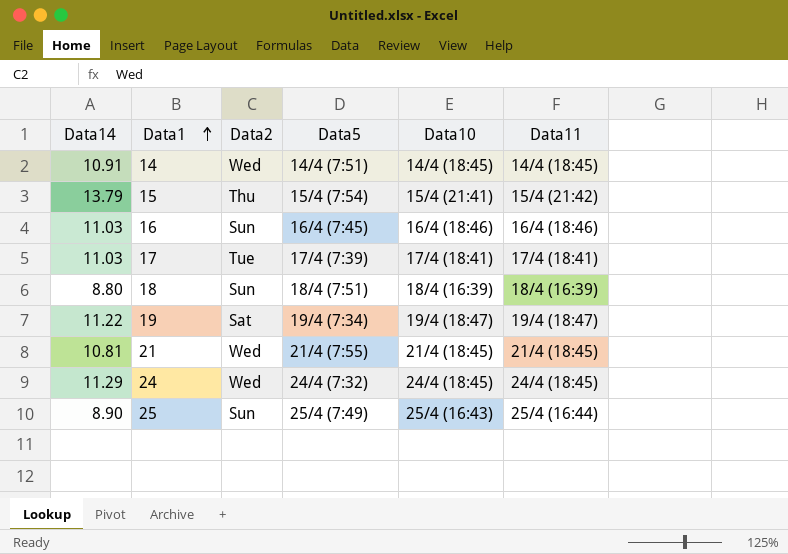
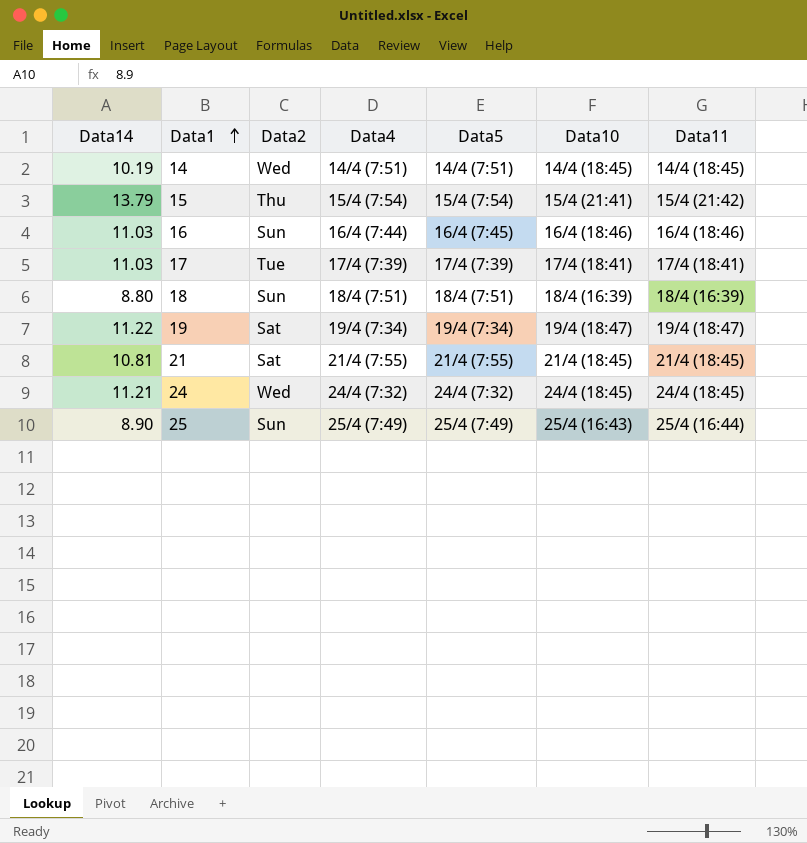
column Data4 | position: none -> 4
14 | Data14: 10.91 -> 10.19
21 | Data2: Wed -> Sat
24 | Data14: 11.29 -> 11.21

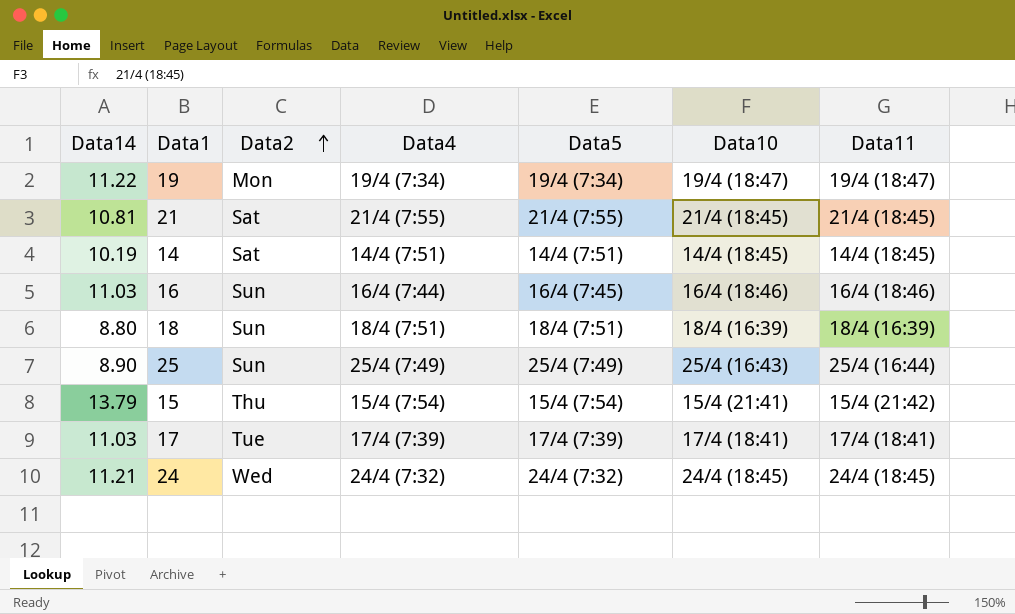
row order: Data1 ascending -> Data2 ascending
19 | Data2: Sat -> Mon
14 | Data2: Wed -> Sat

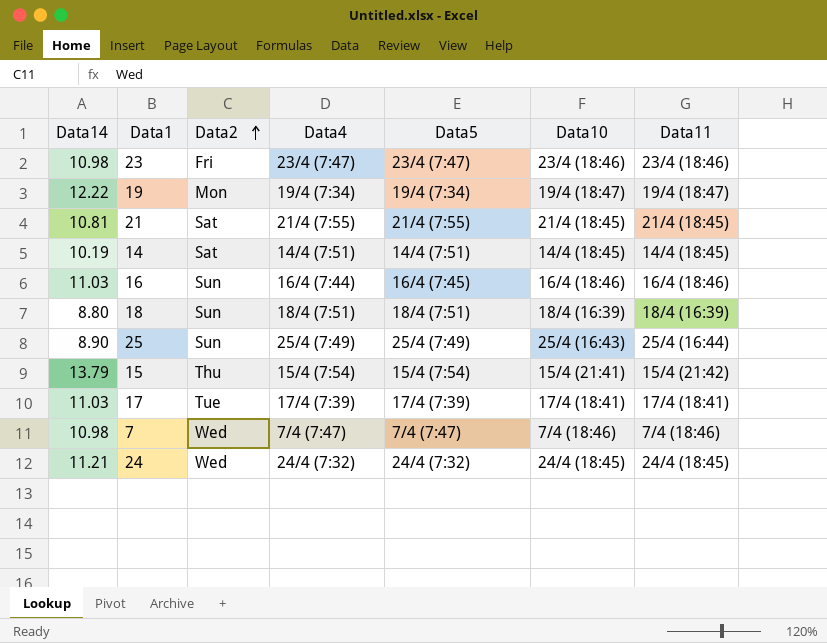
row 23: none -> 10.98 | Fri | 23/4 (7:47) | 23/4 (7:47) | 23/4 (18:46) | 23/4 (18:46)
19 | Data14: 11.22 -> 12.22
row 7: none -> 10.98 | Wed | 7/4 (7:47) | 7/4 (7:47) | 7/4 (18:46) | 7/4 (18:46)

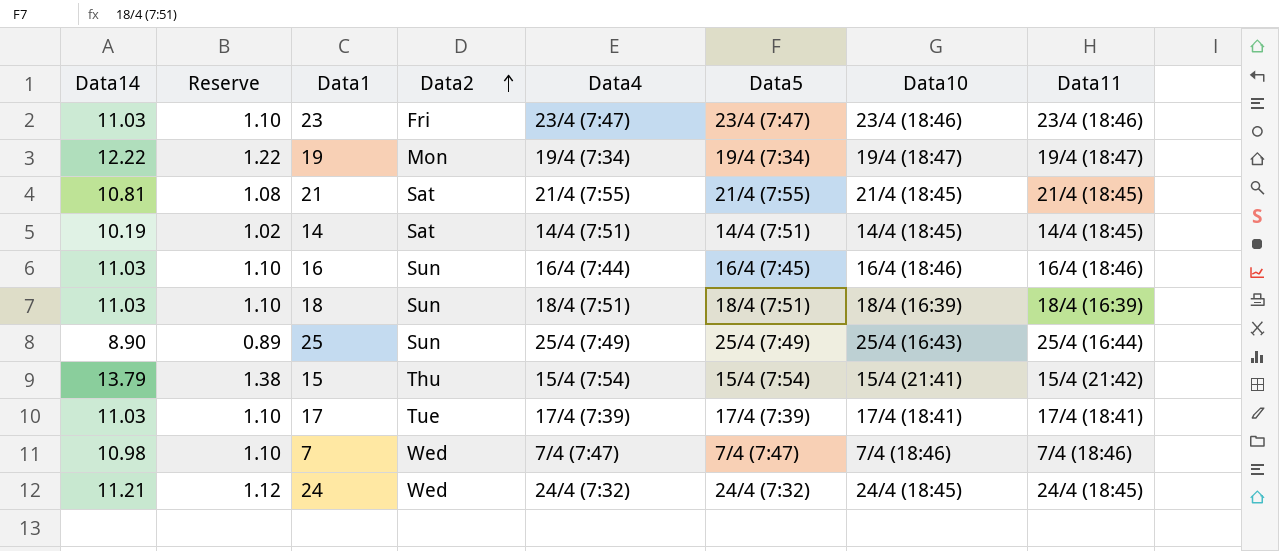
column Reserve | formula: none -> [Data14] * 0.1
23 | Data14: 10.98 -> 11.03
18 | Data14: 8.80 -> 11.03

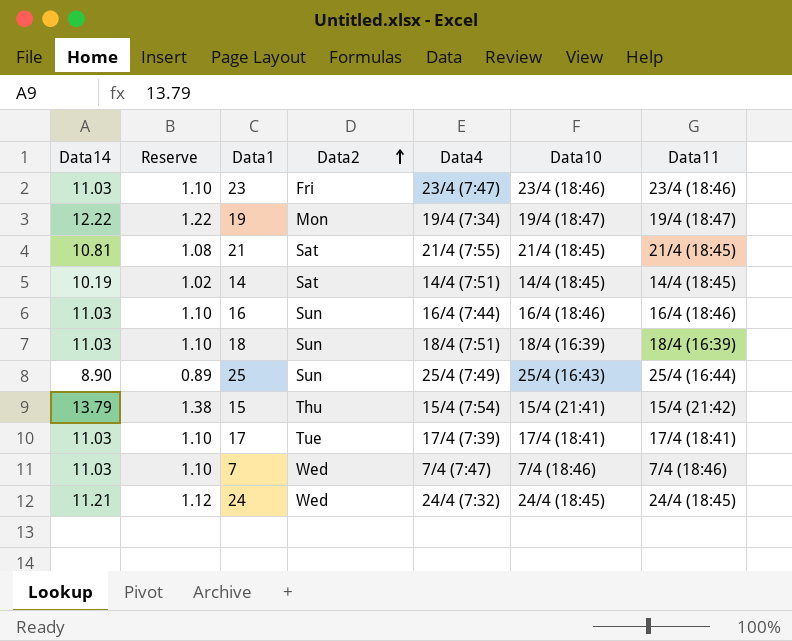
column Data5 | position: 6 -> none
7 | Data14: 10.98 -> 11.03

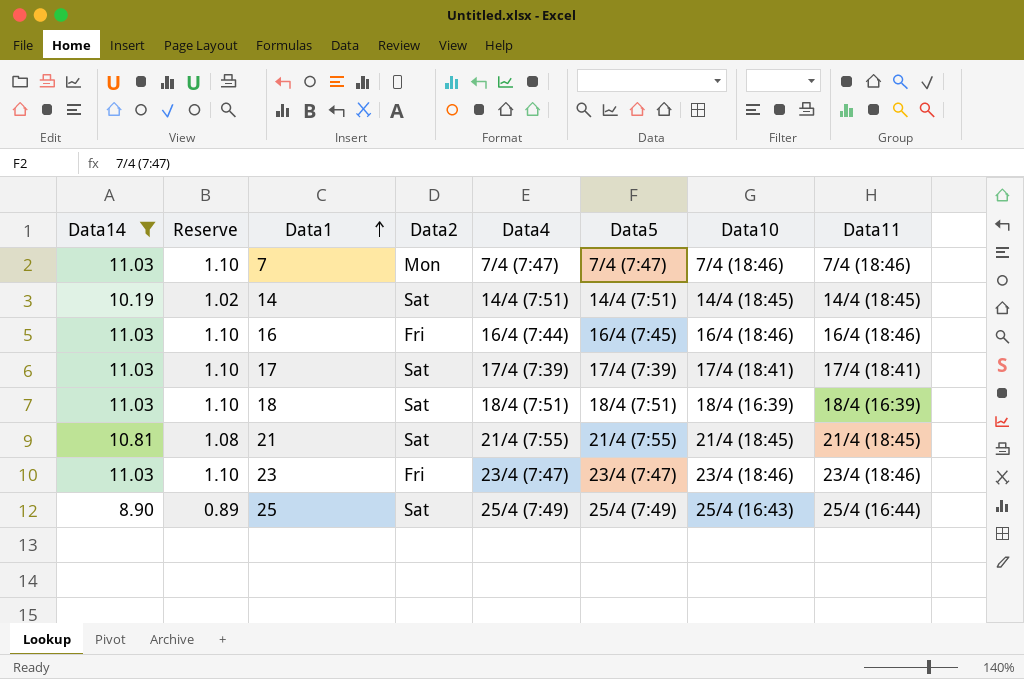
filter: none -> Data14 <= 11.03
row order: Data2 ascending -> Data1 ascending
column Data5 | position: none -> 6
7 | Data2: Wed -> Mon
16 | Data2: Sun -> Fri
17 | Data2: Tue -> Sat
18 | Data2: Sun -> Sat
25 | Data2: Sun -> Sat

